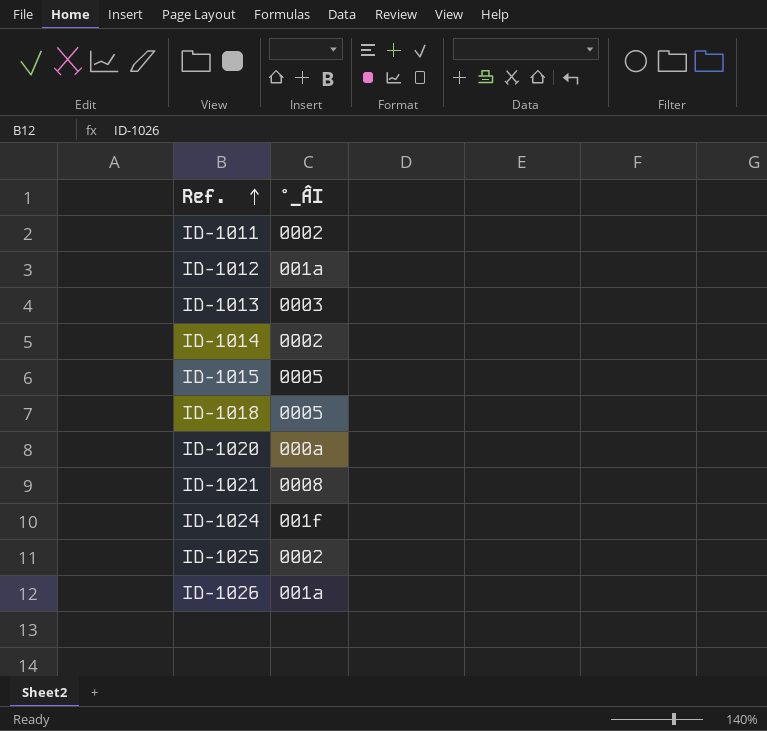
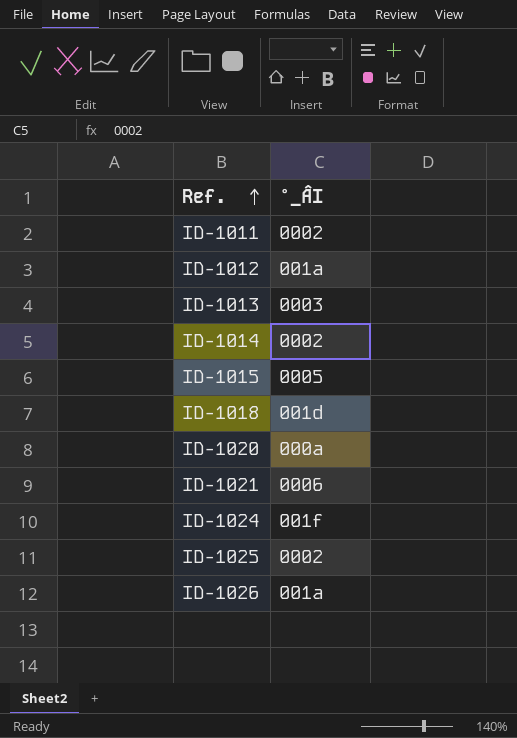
ID-1018 | °_ÂI: 0005 -> 001d
ID-1021 | °_ÂI: 0008 -> 0006

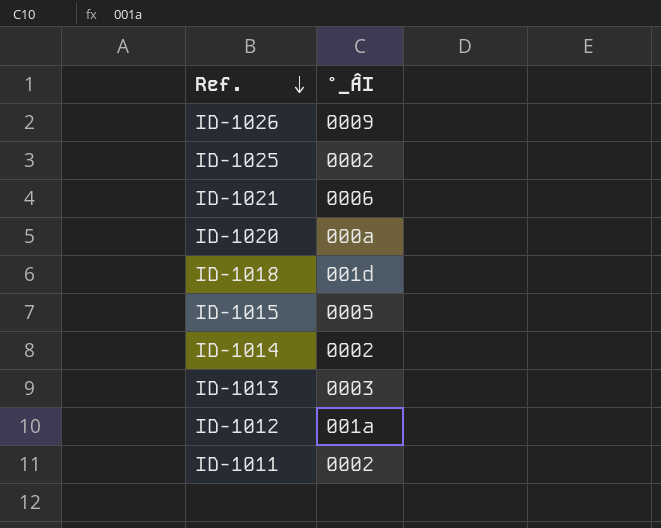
row order: Ref. ascending -> Ref. descending
row ID-1024: 001f -> none
ID-1026 | °_ÂI: 001a -> 0009

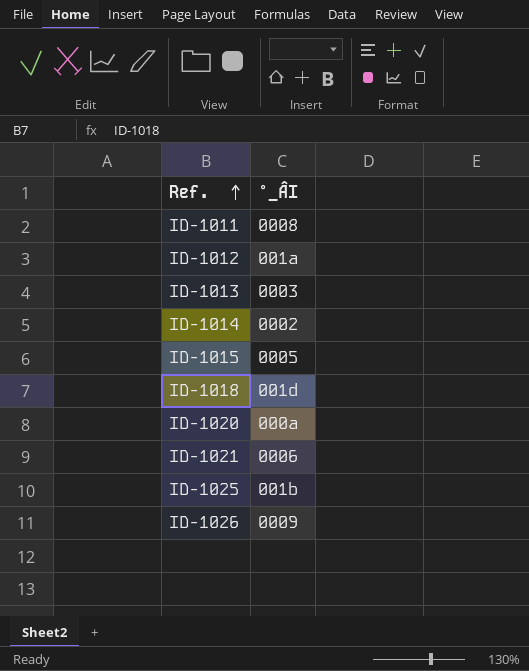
row order: Ref. descending -> Ref. ascending
ID-1011 | °_ÂI: 0002 -> 0008
ID-1025 | °_ÂI: 0002 -> 001b

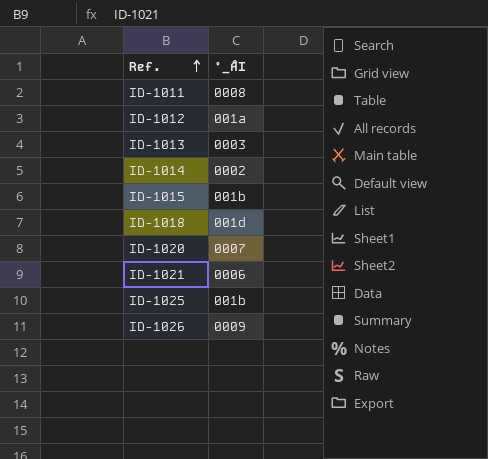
ID-1015 | °_ÂI: 0005 -> 001b
ID-1020 | °_ÂI: 000a -> 0007

